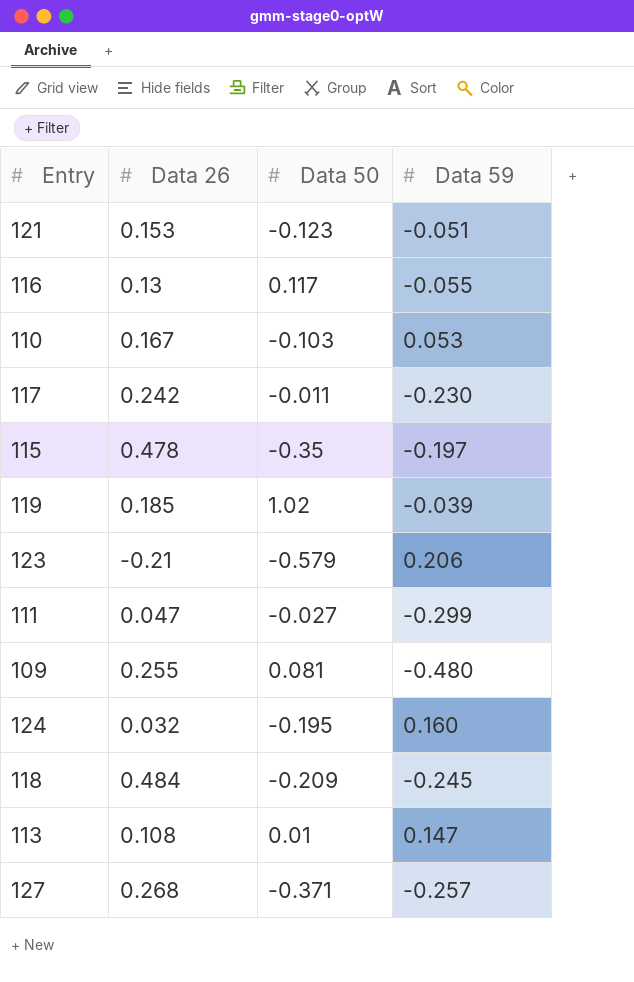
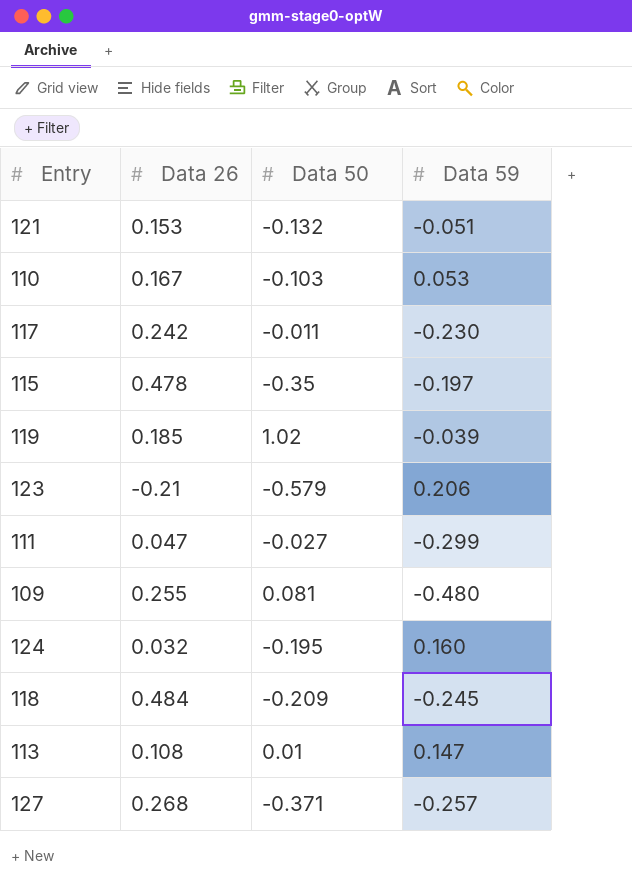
row 116: 0.13 | 0.117 | -0.055 -> none
121 | Data 50: -0.123 -> -0.132

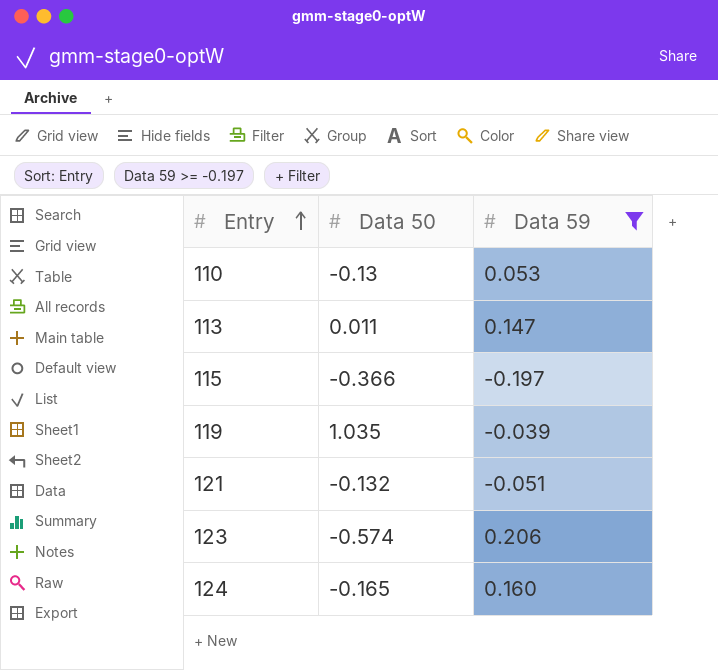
filter: none -> Data 59 >= -0.197
row order: none -> Entry ascending
column Data 26 | position: 2 -> none
110 | Data 50: -0.103 -> -0.13
113 | Data 50: 0.01 -> 0.011
115 | Data 50: -0.35 -> -0.366
119 | Data 50: 1.02 -> 1.035
123 | Data 50: -0.579 -> -0.574
124 | Data 50: -0.195 -> -0.165

